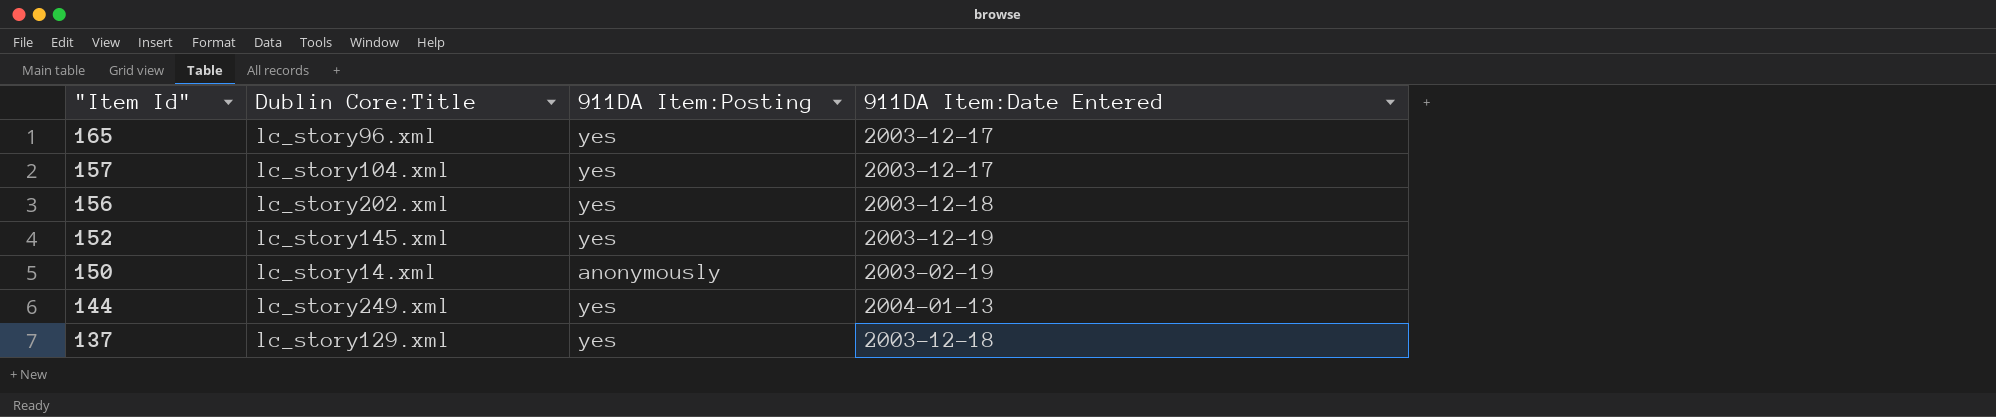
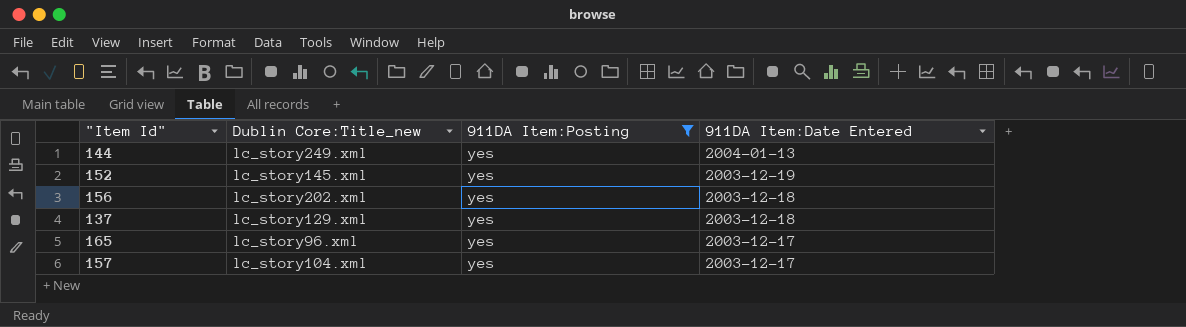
filter: none -> 911DA Item:Posting = yes
row order: "Item Id" descending -> 911DA Item:Date Entered descending
column name: Dublin Core:Title -> Dublin Core:Title_new

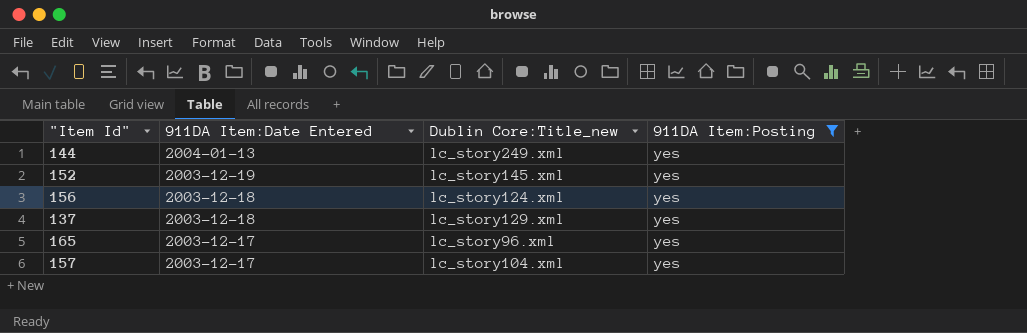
column 911DA Item:Date Entered | position: 4 -> 2
156 | Dublin Core:Title_new: lc_story202.xml -> lc_story124.xml

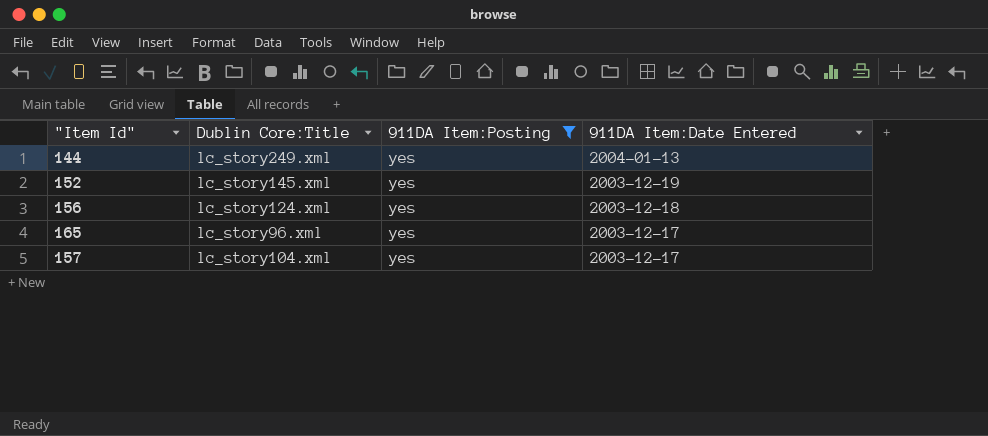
column name: Dublin Core:Title_new -> Dublin Core:Title
column 911DA Item:Date Entered | position: 2 -> 4
row 137: 2003-12-18 | lc_story129.xml | yes -> none

